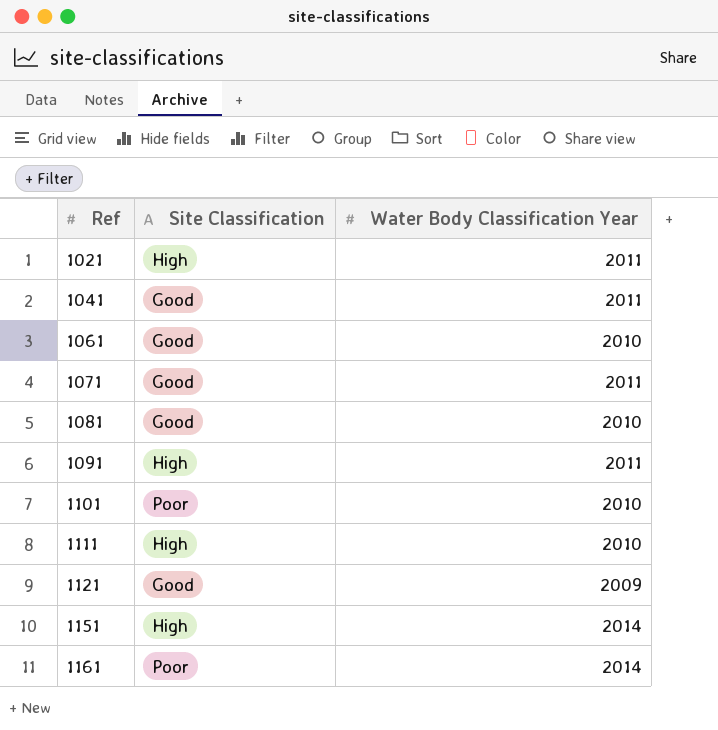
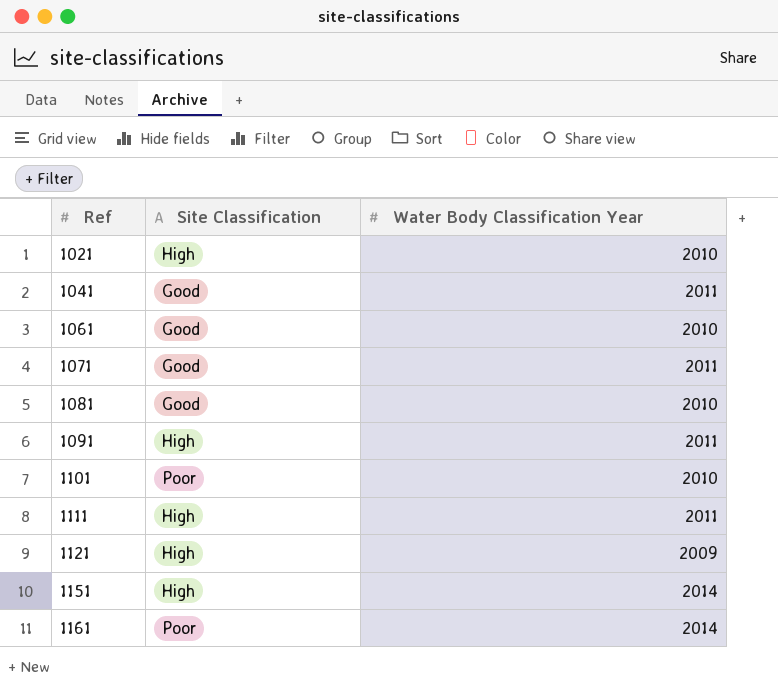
1021 | Water Body Classification Year: 2011 -> 2010
1111 | Water Body Classification Year: 2010 -> 2011
1121 | Site Classification: Good -> High

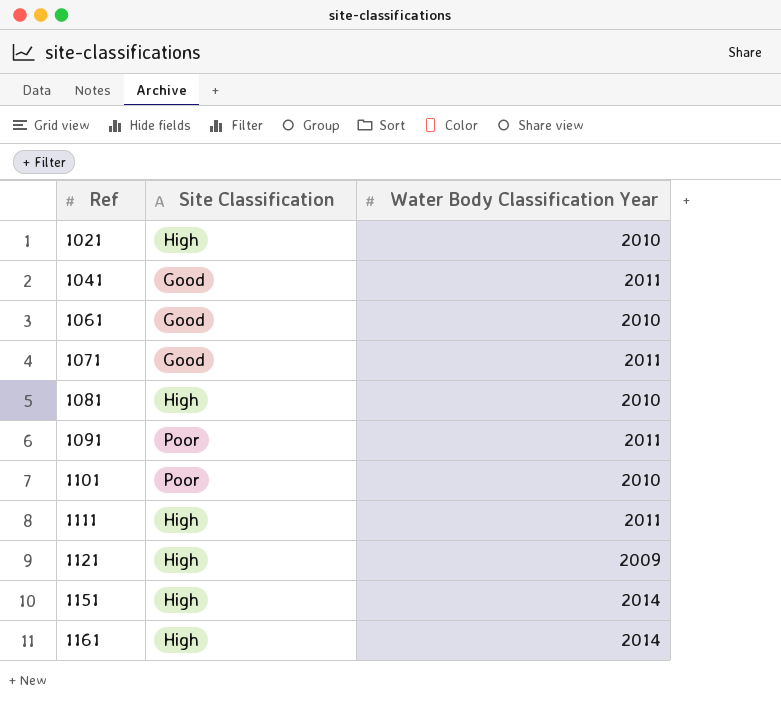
1081 | Site Classification: Good -> High
1091 | Site Classification: High -> Poor
1161 | Site Classification: Poor -> High

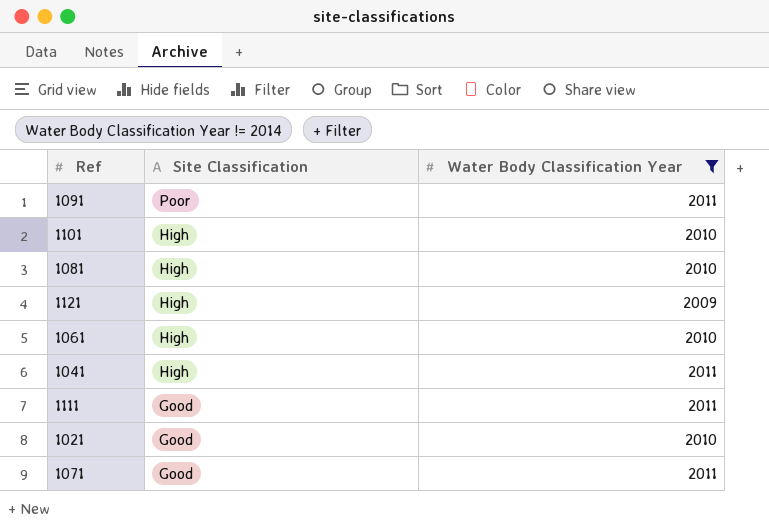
filter: none -> Water Body Classification Year != 2014
row order: Ref ascending -> Site Classification descending
1101 | Site Classification: Poor -> High
1061 | Site Classification: Good -> High
1041 | Site Classification: Good -> High
1111 | Site Classification: High -> Good
1021 | Site Classification: High -> Good

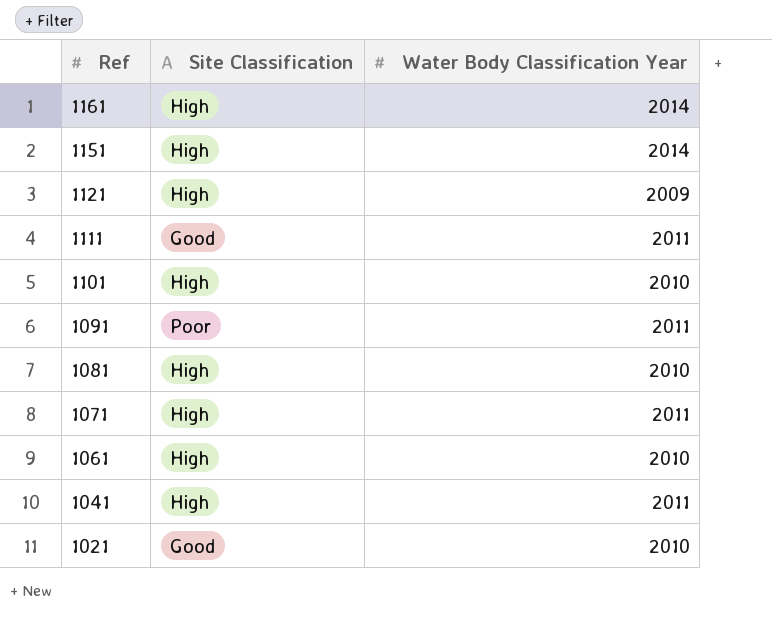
filter: Water Body Classification Year != 2014 -> none
row order: Site Classification descending -> Ref descending
1071 | Site Classification: Good -> High

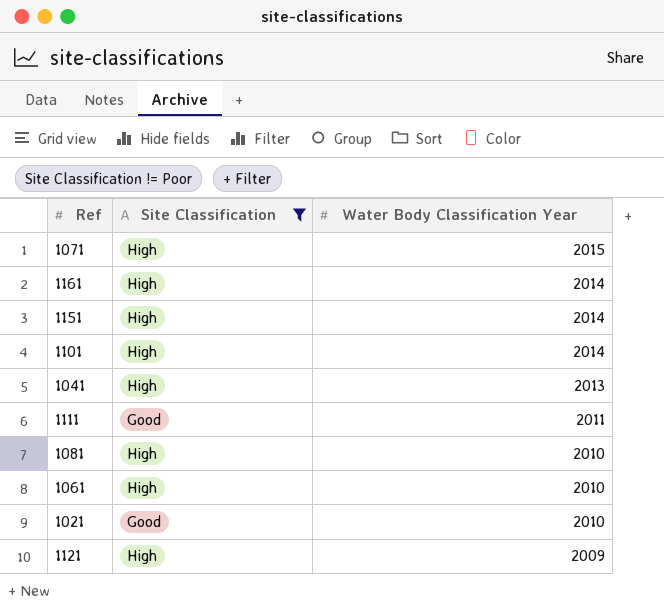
filter: none -> Site Classification != Poor
row order: Ref descending -> Water Body Classification Year descending
1071 | Water Body Classification Year: 2011 -> 2015
1101 | Water Body Classification Year: 2010 -> 2014
1041 | Water Body Classification Year: 2011 -> 2013

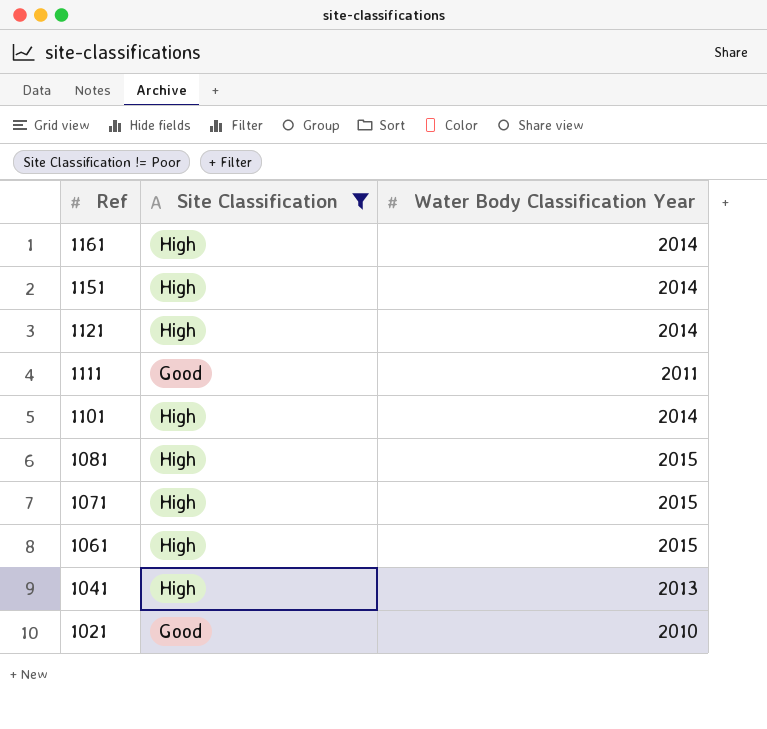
row order: Water Body Classification Year descending -> Ref descending
1121 | Water Body Classification Year: 2009 -> 2014
1081 | Water Body Classification Year: 2010 -> 2015
1061 | Water Body Classification Year: 2010 -> 2015

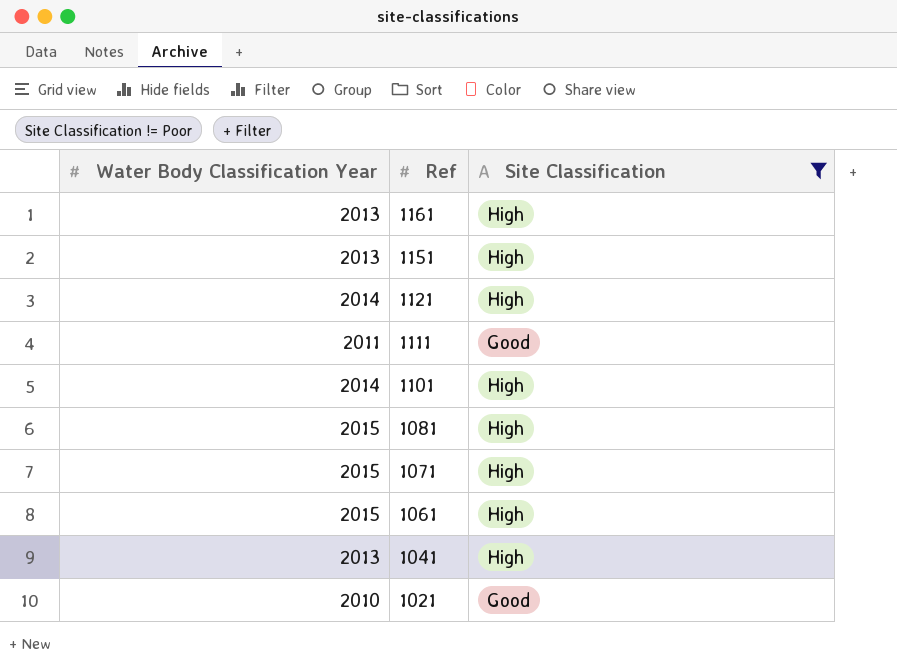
column Water Body Classification Year | position: 3 -> 1
1161 | Water Body Classification Year: 2014 -> 2013
1151 | Water Body Classification Year: 2014 -> 2013

